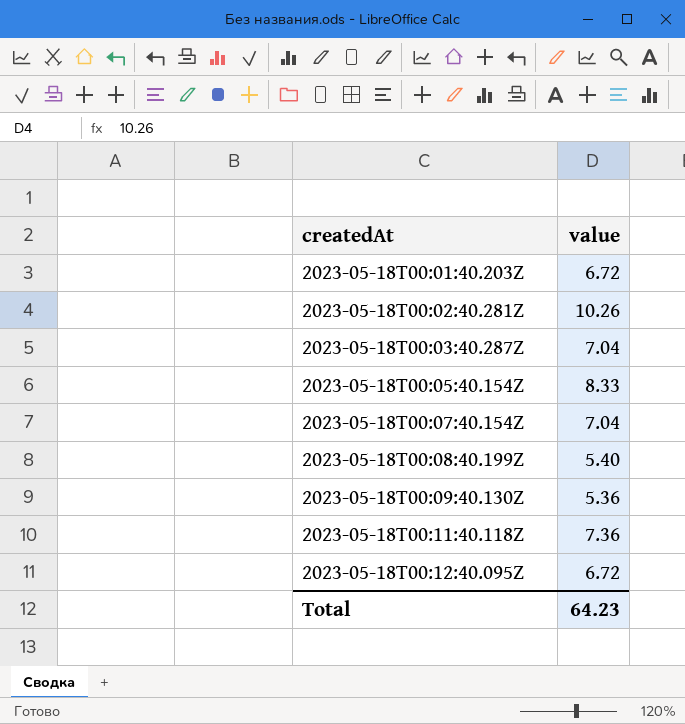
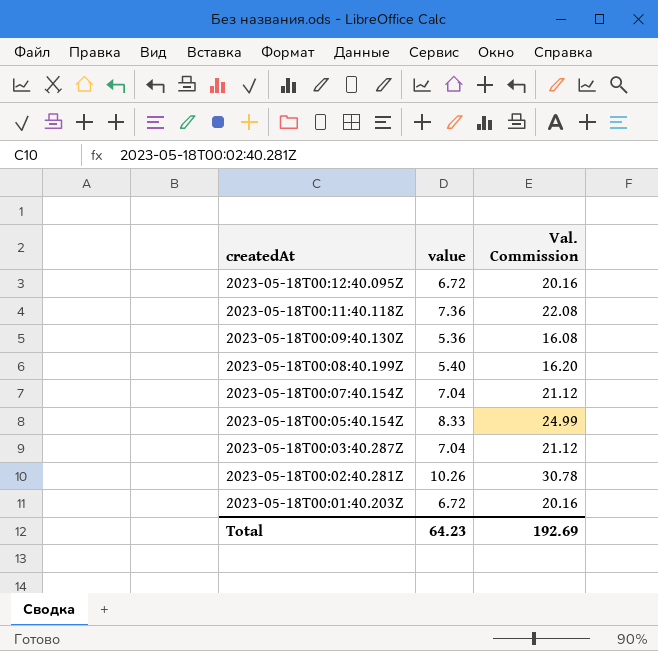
row order: createdAt ascending -> createdAt descending
column Val. Commission | formula: none -> [value] * 3

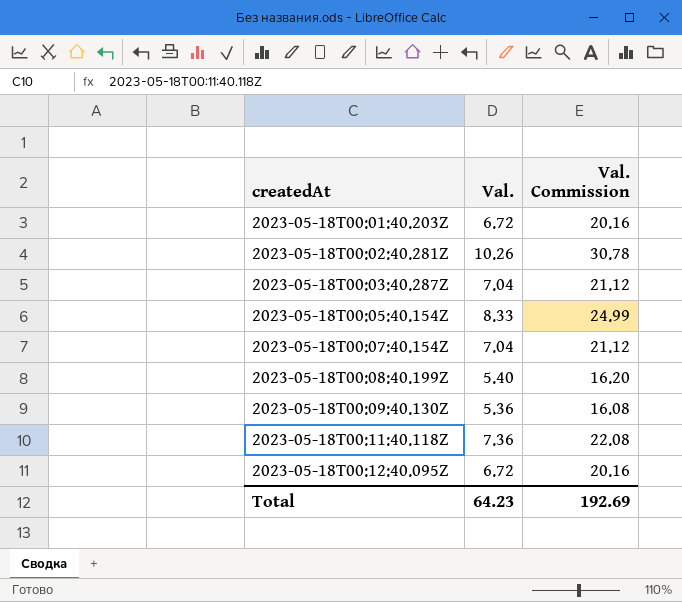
row order: createdAt descending -> createdAt ascending
column name: value -> Val.

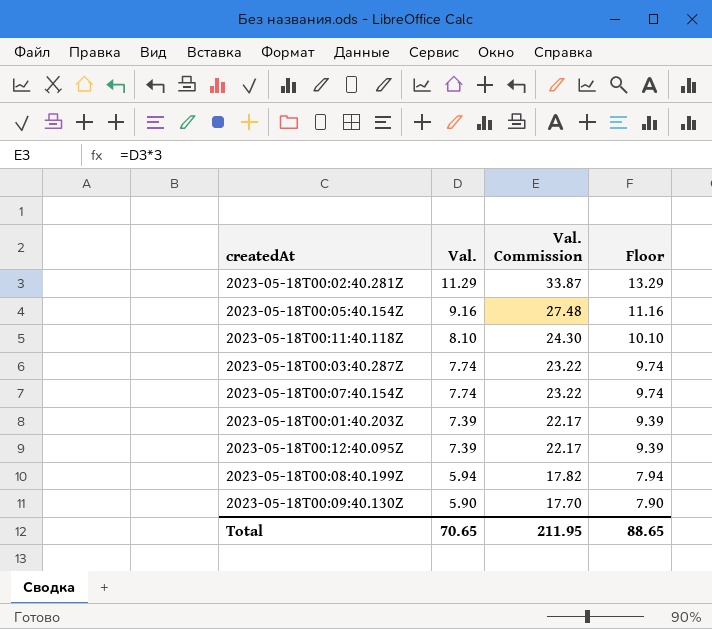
row order: createdAt ascending -> Val. descending
column Floor | formula: none -> [Val.] + 2
2023-05-18T00:02:40.281Z | Val.: 10.26 -> 11.29
2023-05-18T00:02:40.281Z | Val. Commission: 30.78 -> 33.87
2023-05-18T00:05:40.154Z | Val.: 8.33 -> 9.16
2023-05-18T00:05:40.154Z | Val. Commission: 24.99 -> 27.48
2023-05-18T00:11:40.118Z | Val.: 7.36 -> 8.10
2023-05-18T00:11:40.118Z | Val. Commission: 22.08 -> 24.30
2023-05-18T00:03:40.287Z | Val.: 7.04 -> 7.74
2023-05-18T00:03:40.287Z | Val. Commission: 21.12 -> 23.22
2023-05-18T00:07:40.154Z | Val.: 7.04 -> 7.74
2023-05-18T00:07:40.154Z | Val. Commission: 21.12 -> 23.22
2023-05-18T00:01:40.203Z | Val.: 6.72 -> 7.39
2023-05-18T00:01:40.203Z | Val. Commission: 20.16 -> 22.17
2023-05-18T00:12:40.095Z | Val.: 6.72 -> 7.39
2023-05-18T00:12:40.095Z | Val. Commission: 20.16 -> 22.17
2023-05-18T00:08:40.199Z | Val.: 5.40 -> 5.94
2023-05-18T00:08:40.199Z | Val. Commission: 16.20 -> 17.82
2023-05-18T00:09:40.130Z | Val.: 5.36 -> 5.90
2023-05-18T00:09:40.130Z | Val. Commission: 16.08 -> 17.70
Total | Val.: 64.23 -> 70.65
Total | Val. Commission: 192.69 -> 211.95

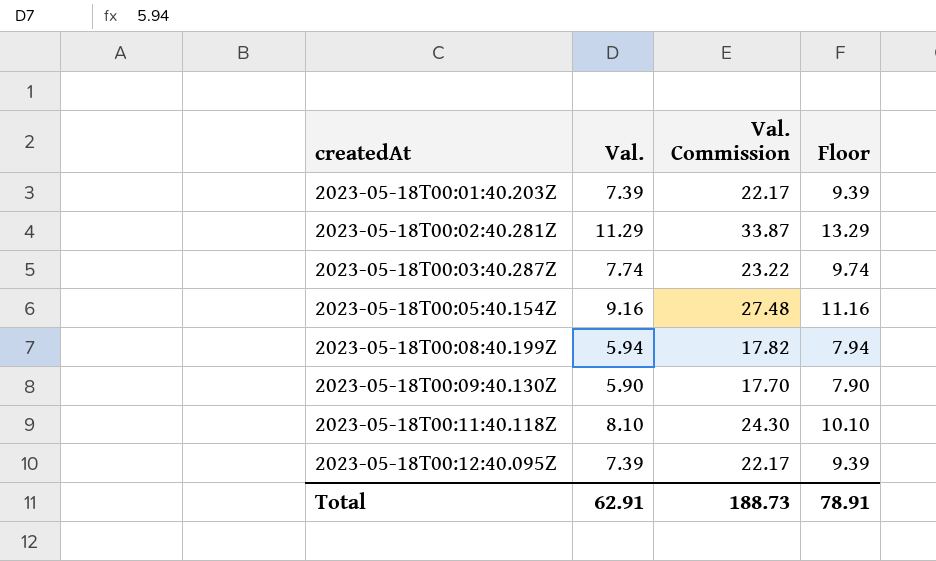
row order: Val. descending -> createdAt ascending
row 2023-05-18T00:07:40.154Z: 7.74 | 23.22 | 9.74 -> none
Total | Val.: 70.65 -> 62.91
Total | Val. Commission: 211.95 -> 188.73
Total | Floor: 88.65 -> 78.91

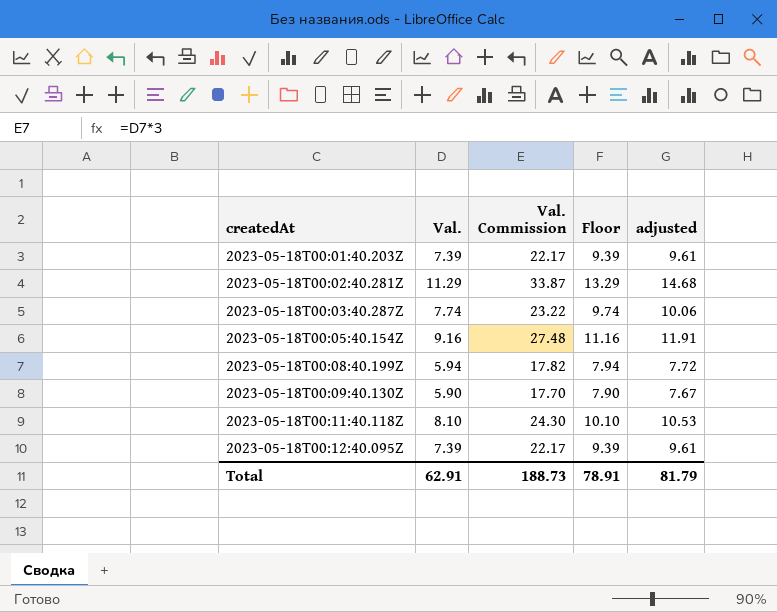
column adjusted | formula: none -> [Val.] * 1.3

